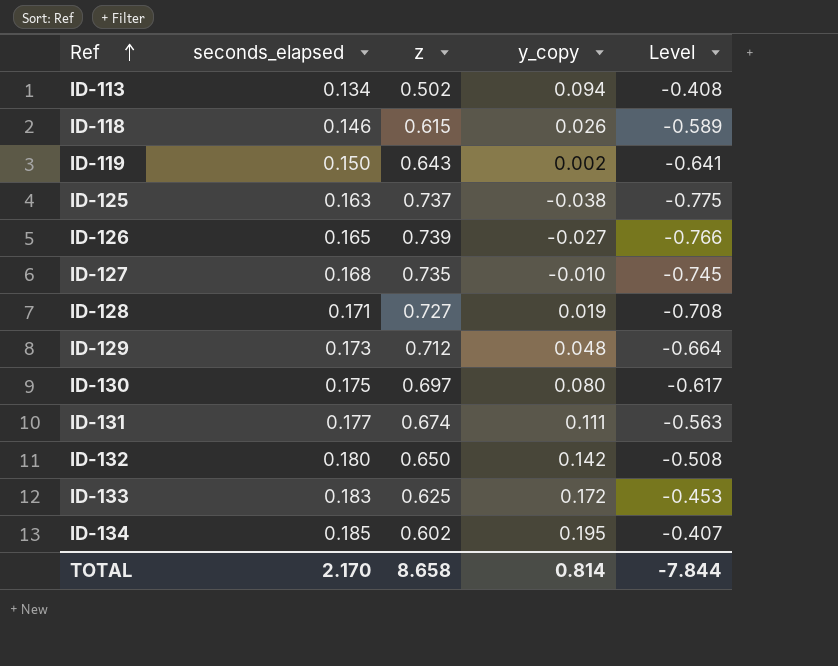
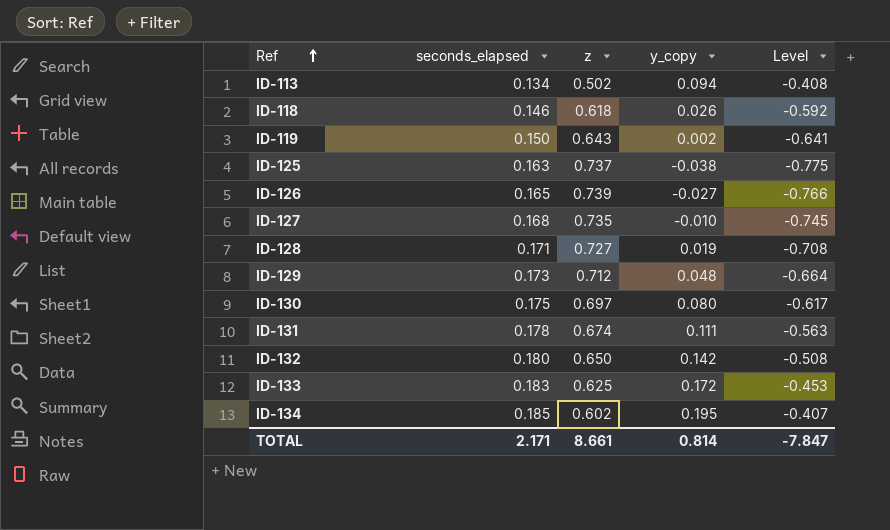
ID-118 | z: 0.615 -> 0.618
ID-118 | Level: -0.589 -> -0.592
ID-131 | seconds_elapsed: 0.177 -> 0.178
TOTAL | seconds_elapsed: 2.170 -> 2.171
TOTAL | z: 8.658 -> 8.661
TOTAL | Level: -7.844 -> -7.847

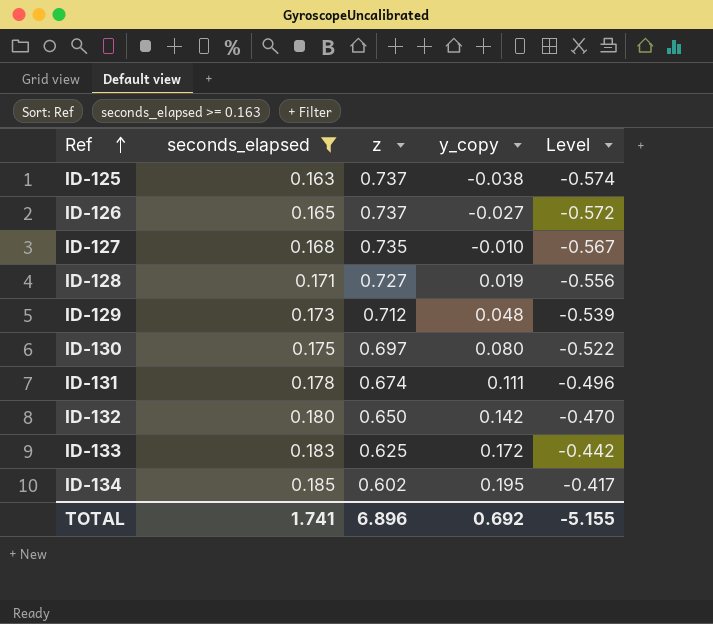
filter: none -> seconds_elapsed >= 0.163
column Level | formula: [y_copy] - [z] -> [seconds_elapsed] - [z]
ID-126 | z: 0.739 -> 0.737
TOTAL | seconds_elapsed: 2.171 -> 1.741
TOTAL | z: 8.661 -> 6.896
TOTAL | y_copy: 0.814 -> 0.692
TOTAL | Level: -7.847 -> -5.155

